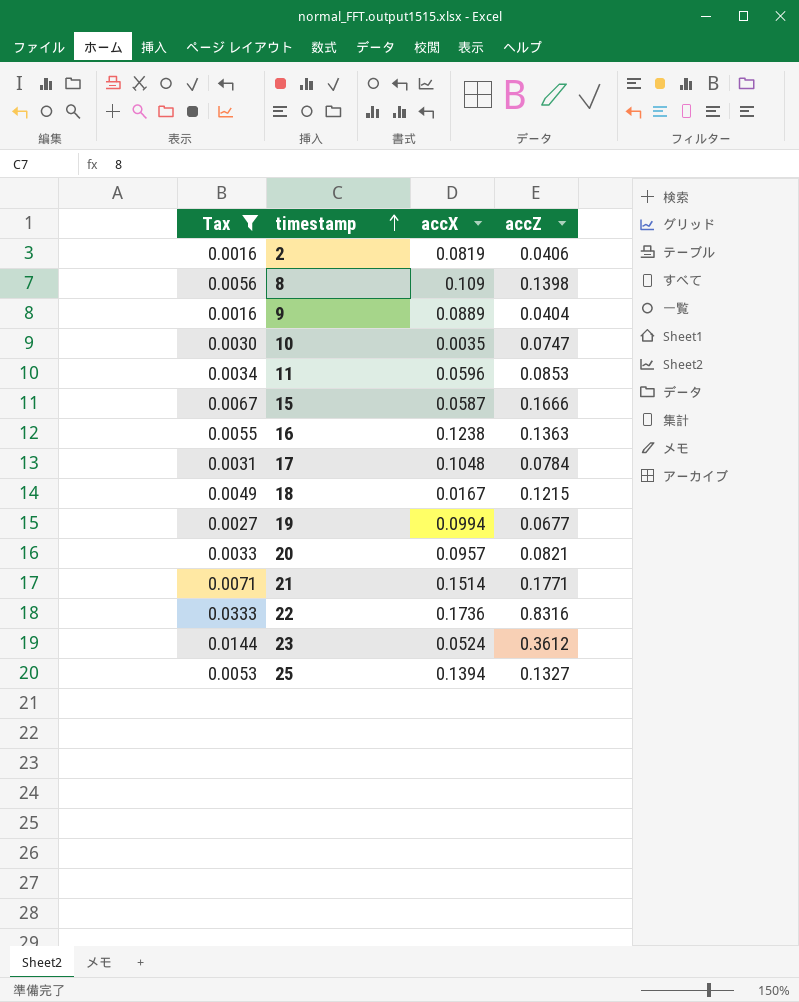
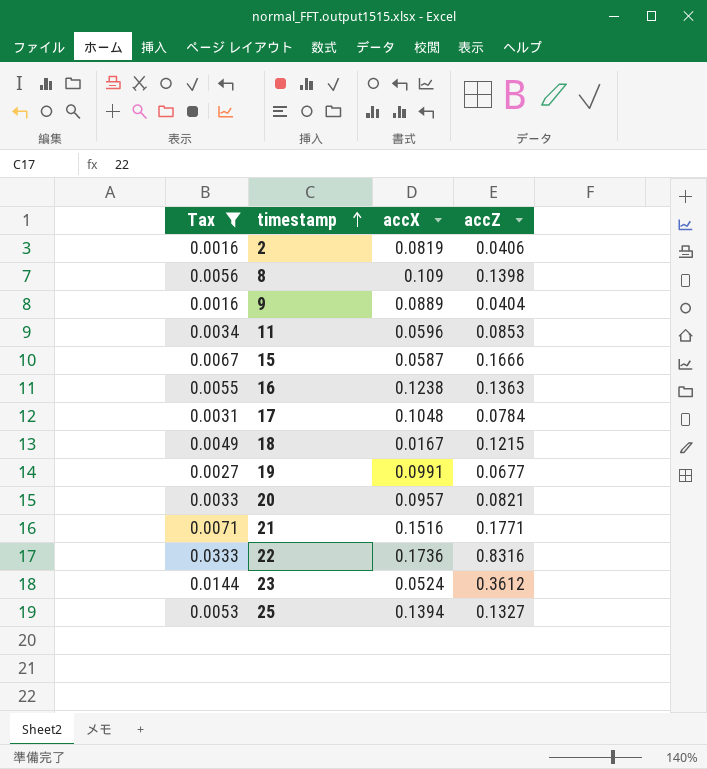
row 10: 0.0030 | 0.0035 | 0.0747 -> none
19 | accX: 0.0994 -> 0.0991
21 | accX: 0.1514 -> 0.1516

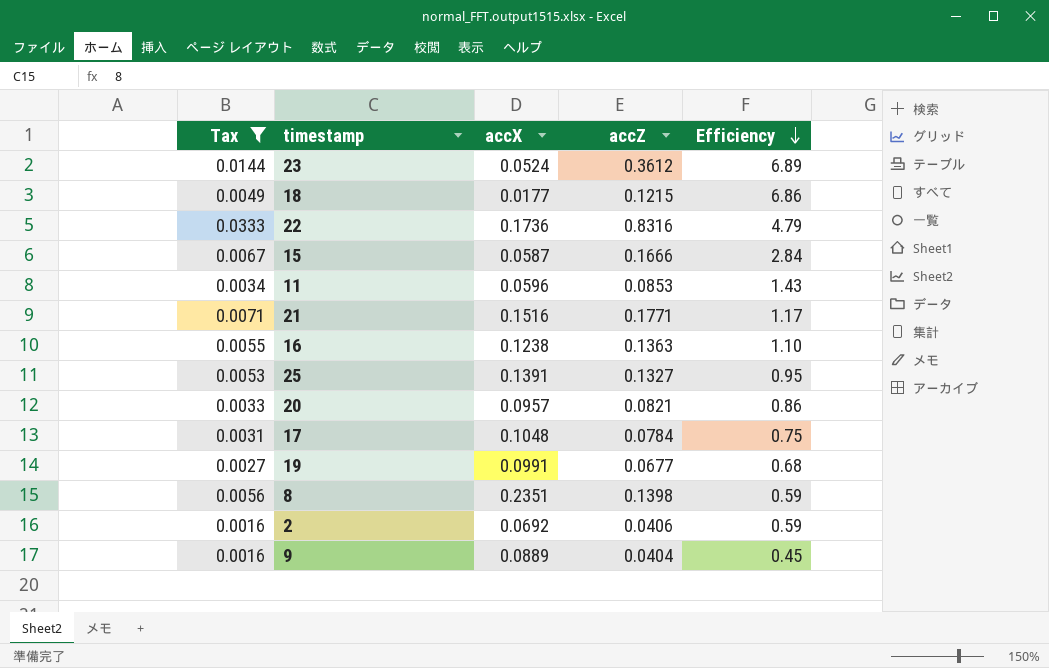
row order: timestamp ascending -> Efficiency descending
column Efficiency | formula: none -> [accZ] / [accX]
18 | accX: 0.0167 -> 0.0177
25 | accX: 0.1394 -> 0.1391
8 | accX: 0.109 -> 0.2351
2 | accX: 0.0819 -> 0.0692

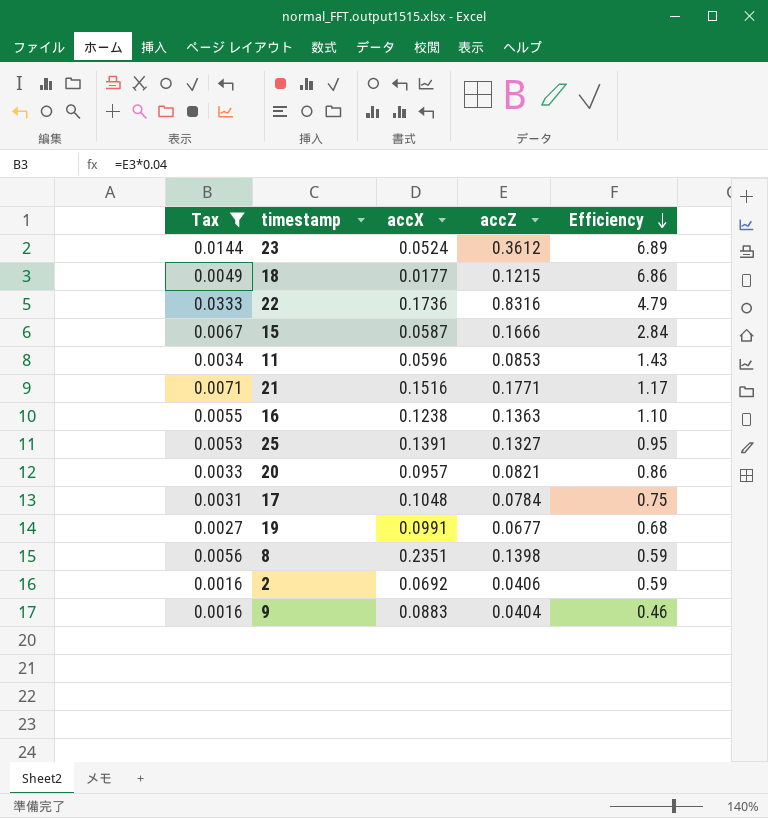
9 | accX: 0.0889 -> 0.0883
9 | Efficiency: 0.45 -> 0.46

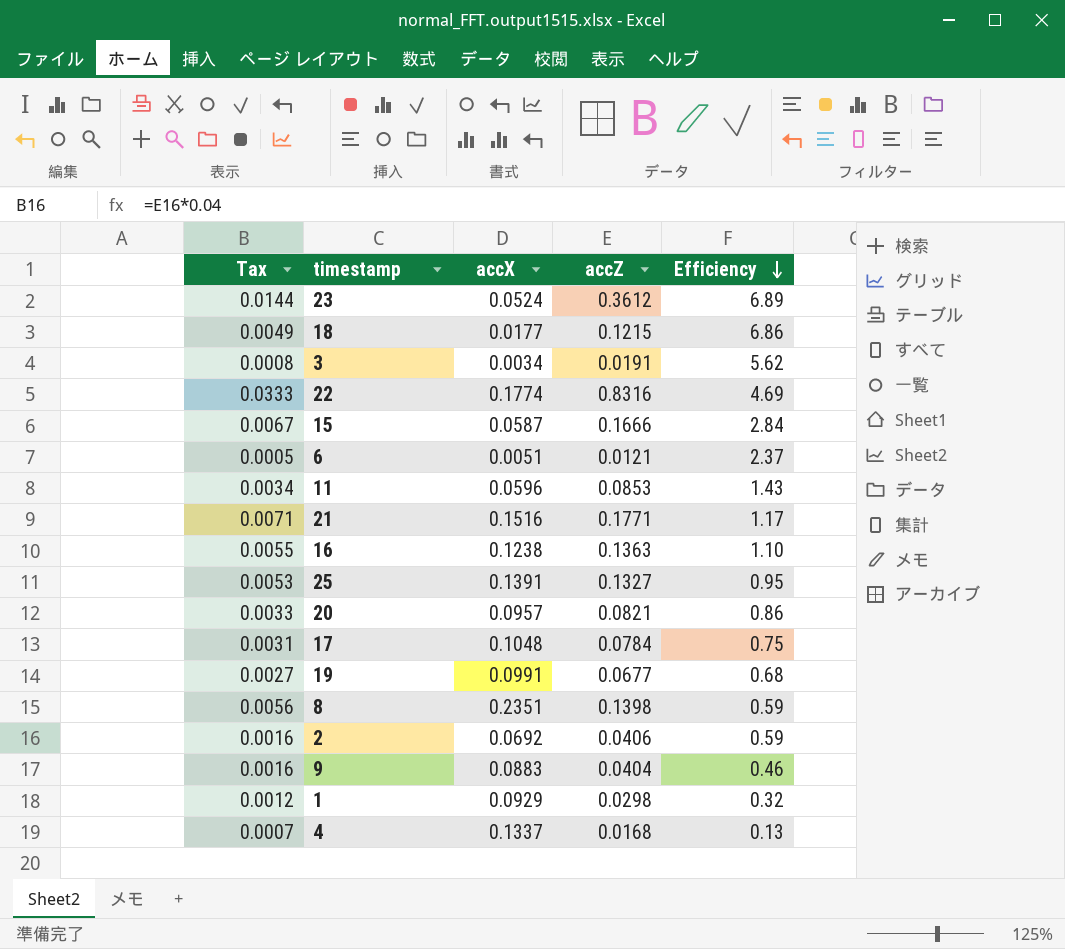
filter: Tax >= 0.0016 -> none
22 | accX: 0.1736 -> 0.1774
22 | Efficiency: 4.79 -> 4.69

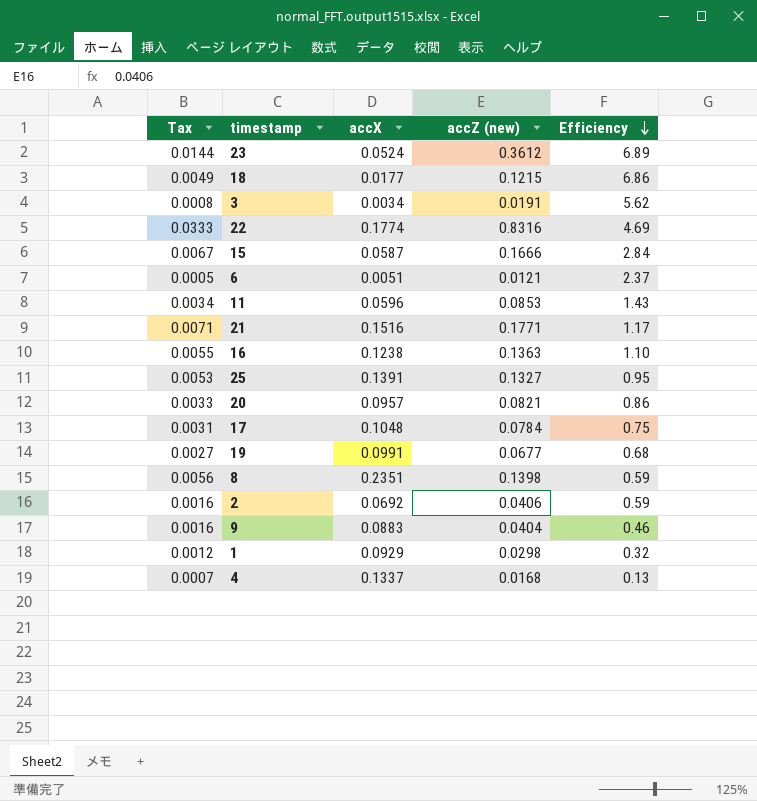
column name: accZ -> accZ (new)

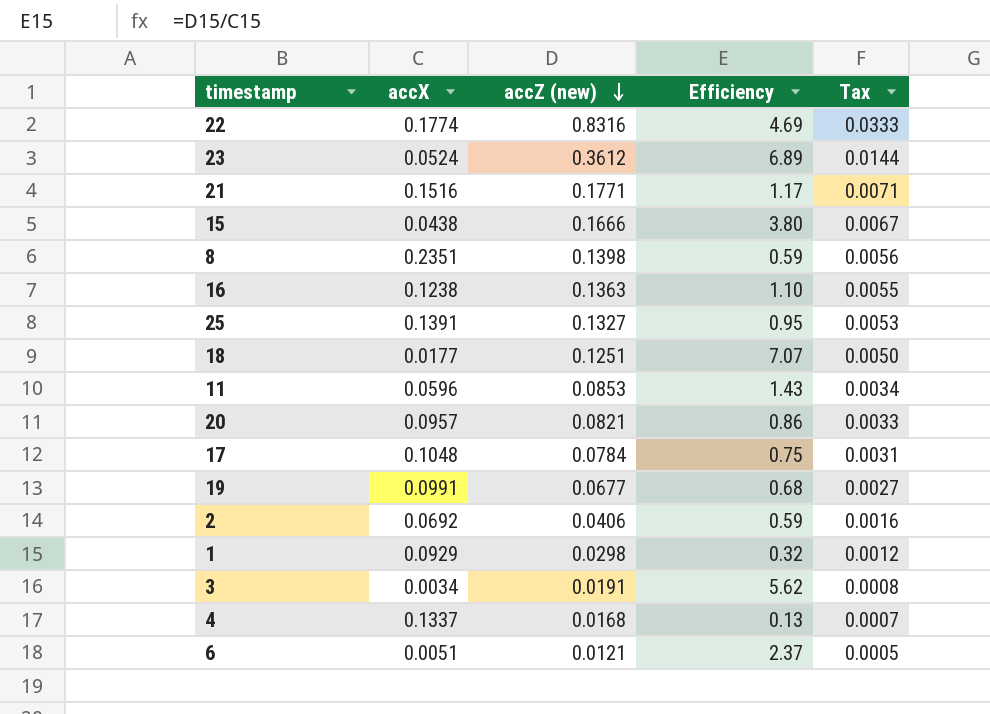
row order: Efficiency descending -> accZ (new) descending
column Tax | position: 1 -> 5
row 9: 0.0016 | 0.0883 | 0.0404 | 0.46 -> none
15 | accX: 0.0587 -> 0.0438
15 | Efficiency: 2.84 -> 3.80
18 | accZ (new): 0.1215 -> 0.1251
18 | Efficiency: 6.86 -> 7.07
18 | Tax: 0.0049 -> 0.0050

